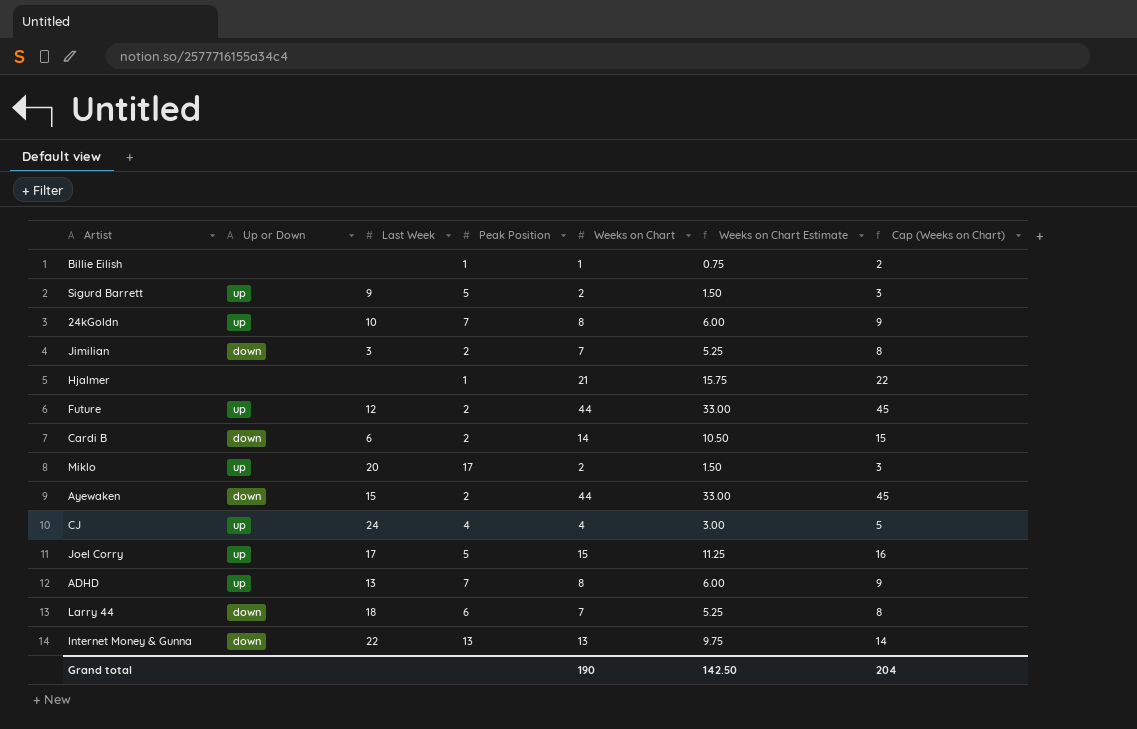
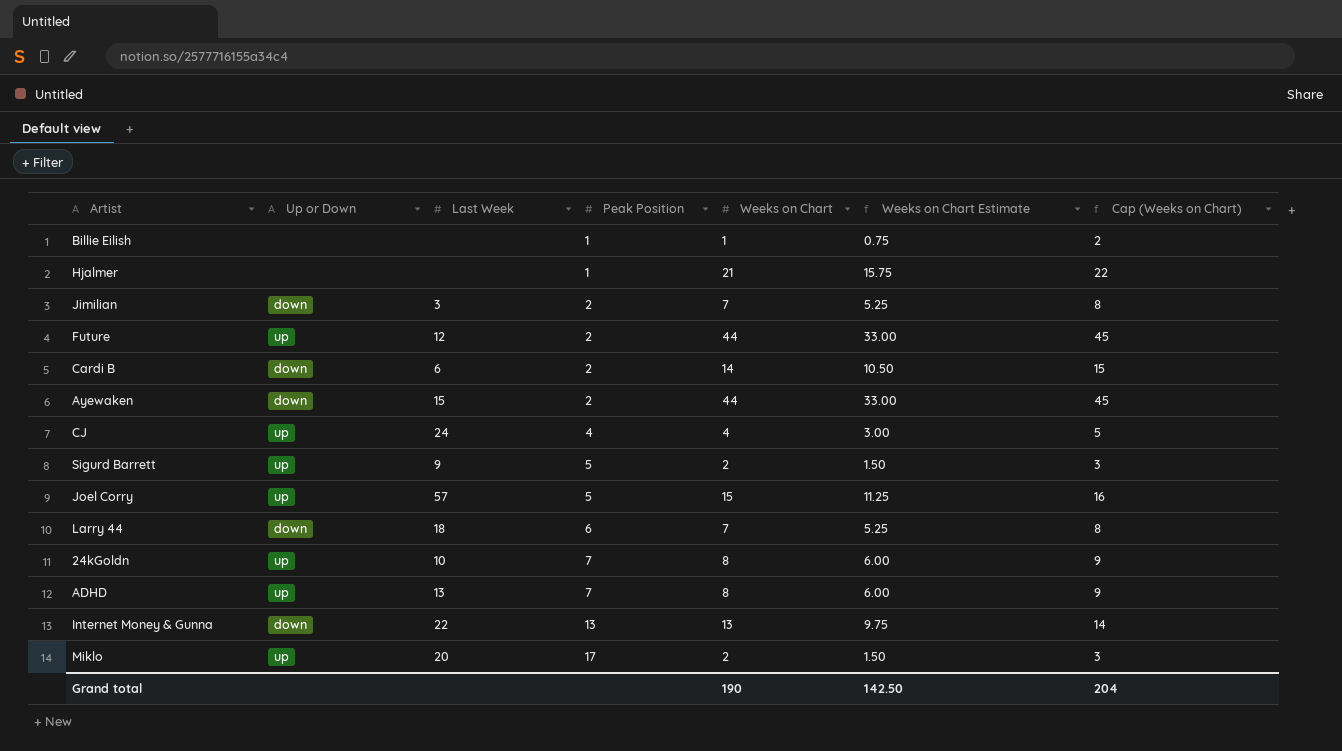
row order: none -> Peak Position ascending
Joel Corry | Last Week: 17 -> 57

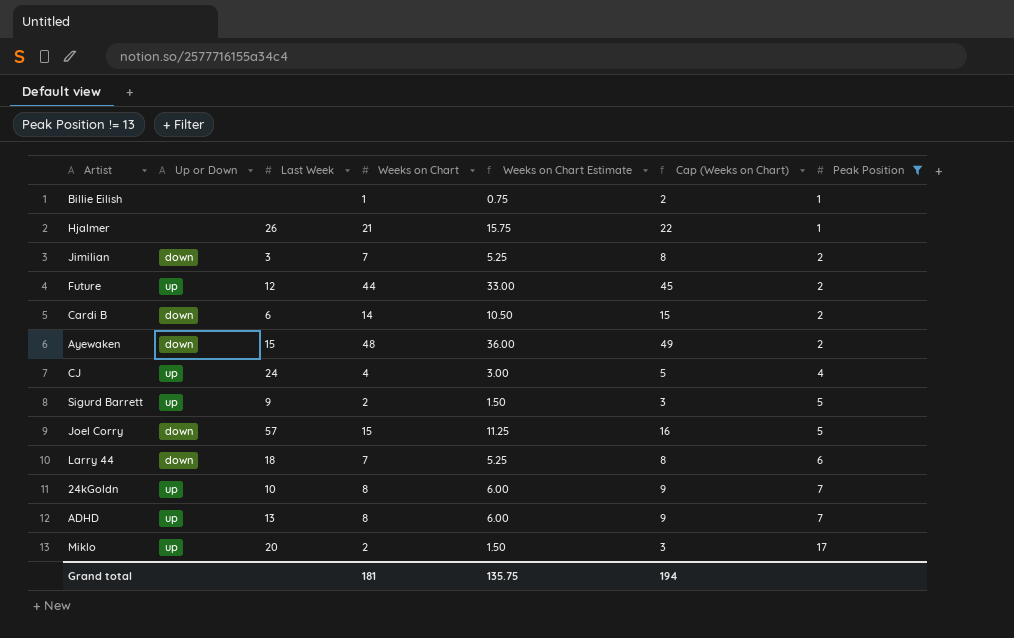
filter: none -> Peak Position != 13
column Peak Position | position: 4 -> 7
Hjalmer | Last Week: none -> 26
Ayewaken | Weeks on Chart: 44 -> 48
Ayewaken | Weeks on Chart Estimate: 33.00 -> 36.00
Ayewaken | Cap (Weeks on Chart): 45 -> 49
Joel Corry | Up or Down: up -> down
Grand total | Weeks on Chart: 190 -> 181
Grand total | Weeks on Chart Estimate: 142.50 -> 135.75
Grand total | Cap (Weeks on Chart): 204 -> 194

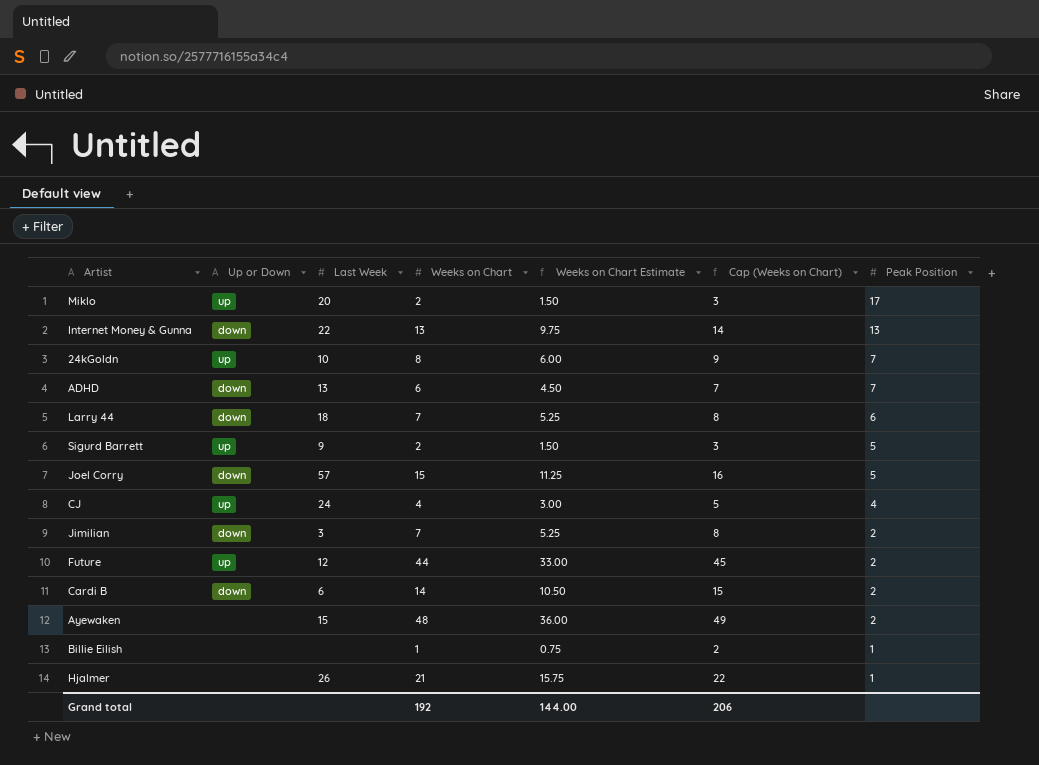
filter: Peak Position != 13 -> none
row order: Peak Position ascending -> Peak Position descending
ADHD | Up or Down: up -> down
ADHD | Weeks on Chart: 8 -> 6
ADHD | Weeks on Chart Estimate: 6.00 -> 4.50
ADHD | Cap (Weeks on Chart): 9 -> 7
Ayewaken | Up or Down: down -> none
Grand total | Weeks on Chart: 181 -> 192
Grand total | Weeks on Chart Estimate: 135.75 -> 144.00
Grand total | Cap (Weeks on Chart): 194 -> 206

